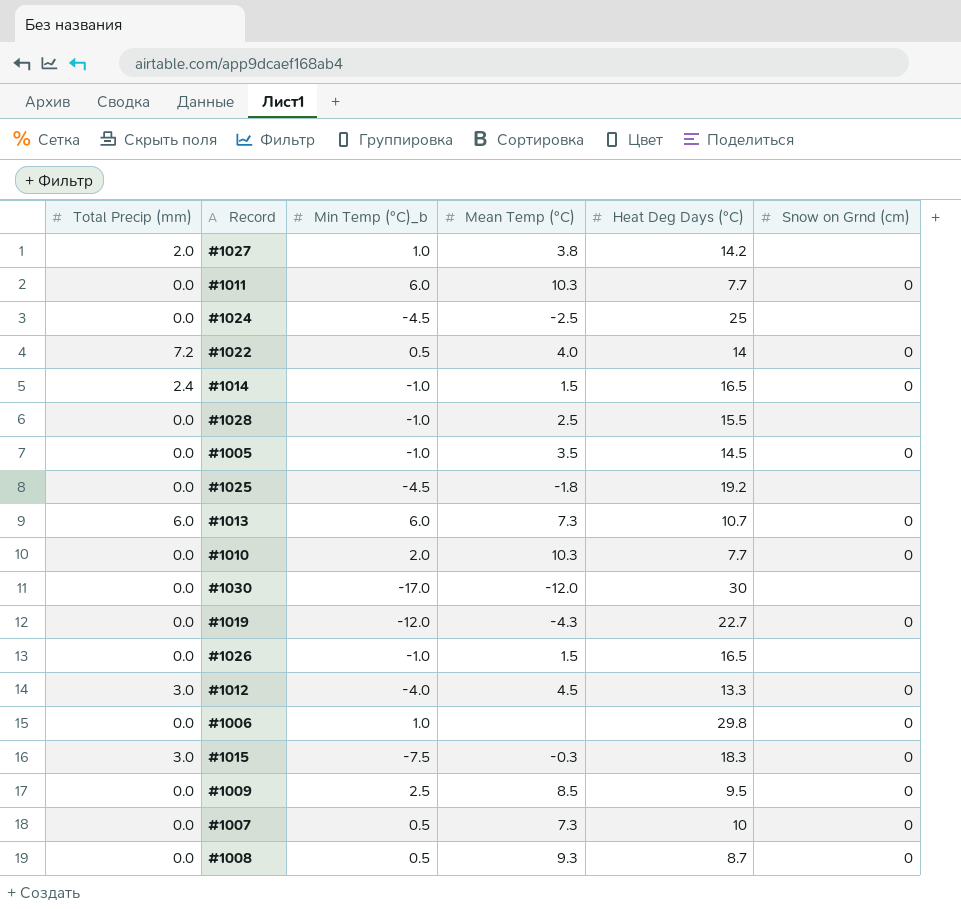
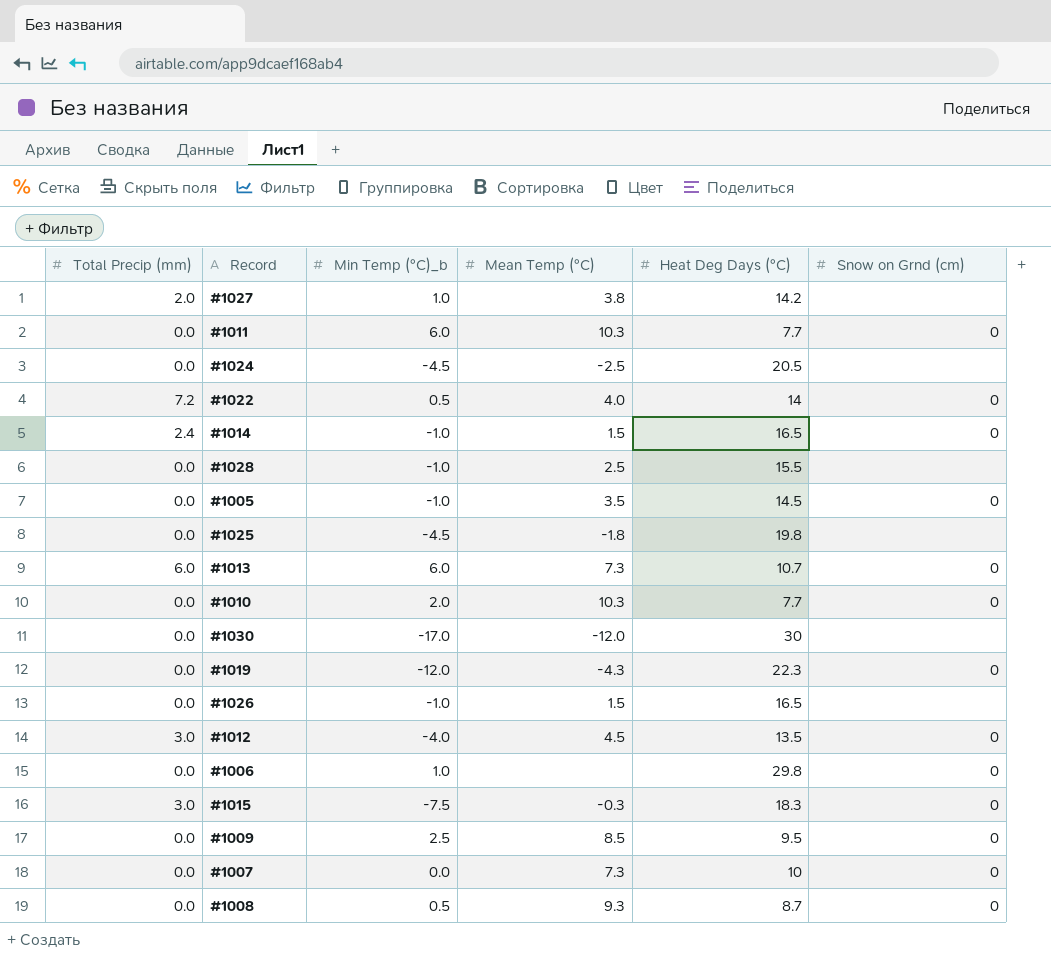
#1024 | Heat Deg Days (°C): 25 -> 20.5
#1025 | Heat Deg Days (°C): 19.2 -> 19.8
#1019 | Heat Deg Days (°C): 22.7 -> 22.3
#1012 | Heat Deg Days (°C): 13.3 -> 13.5
#1007 | Min Temp (°C)_b: 0.5 -> 0.0

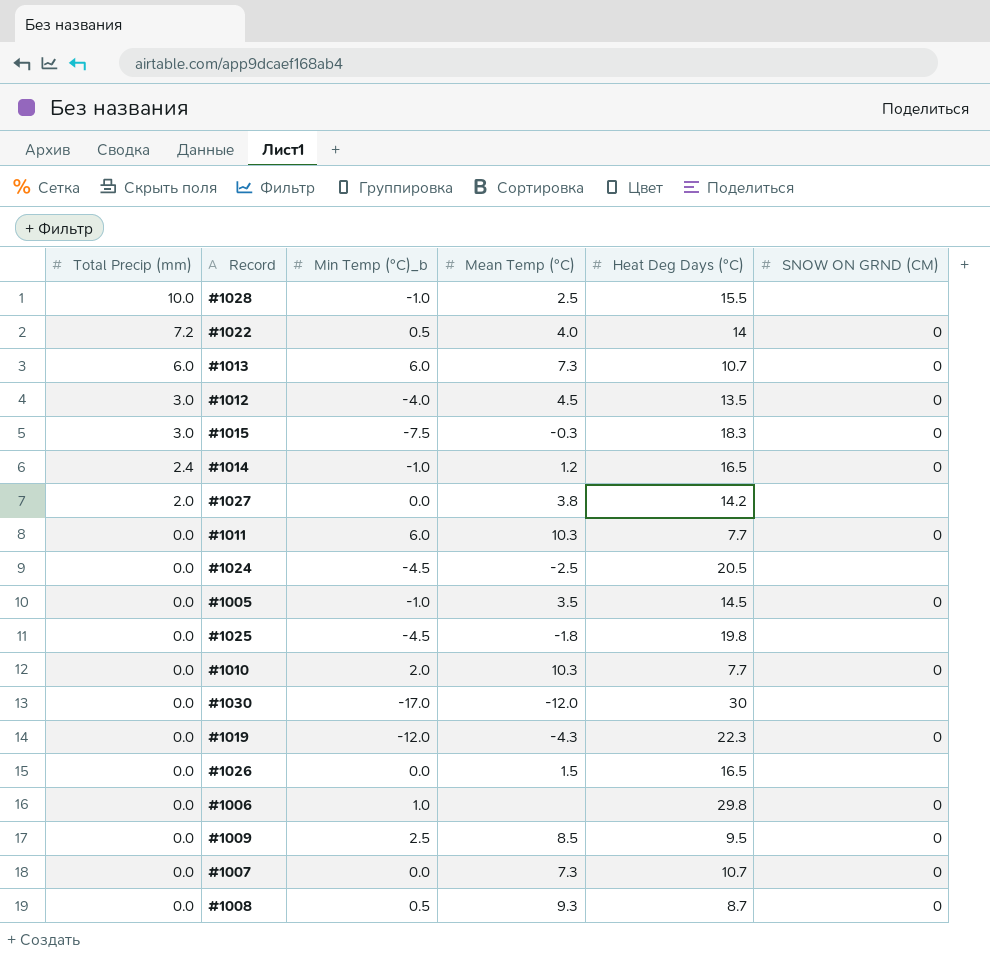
row order: none -> Total Precip (mm) descending
column name: Snow on Grnd (cm) -> SNOW ON GRND (CM)
#1028 | Total Precip (mm): 0.0 -> 10.0
#1014 | Mean Temp (°C): 1.5 -> 1.2
#1027 | Min Temp (°C)_b: 1.0 -> 0.0
#1026 | Min Temp (°C)_b: -1.0 -> 0.0
#1007 | Heat Deg Days (°C): 10 -> 10.7

